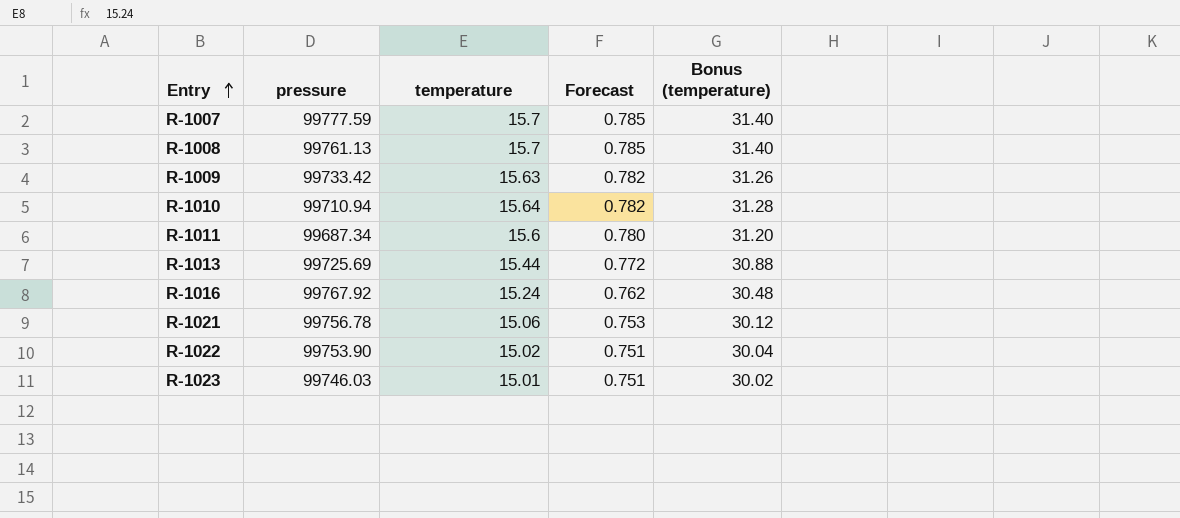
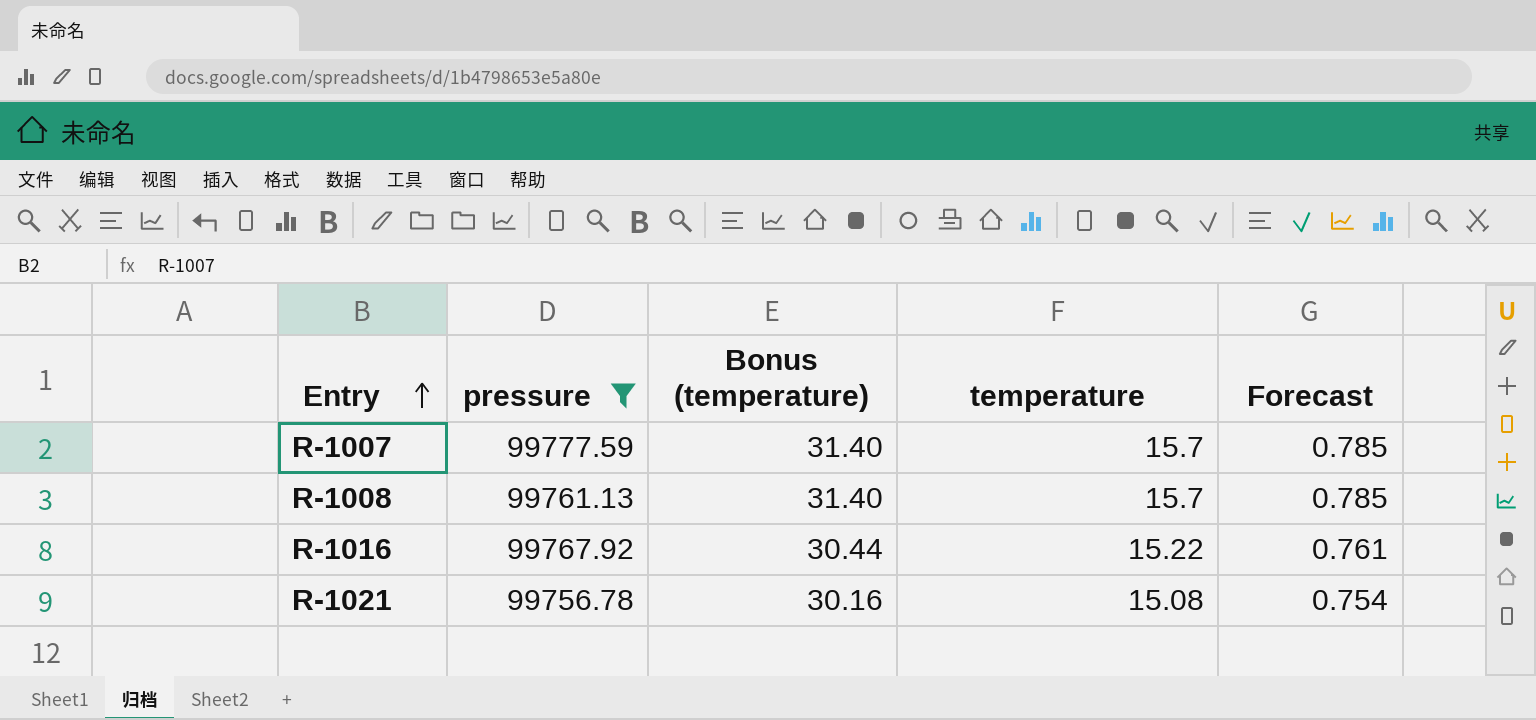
filter: none -> pressure >= 99756.78
column Bonus (temperature) | position: 5 -> 3
R-1016 | Bonus (temperature): 30.48 -> 30.44
R-1016 | temperature: 15.24 -> 15.22
R-1016 | Forecast: 0.762 -> 0.761
R-1021 | Bonus (temperature): 30.12 -> 30.16
R-1021 | temperature: 15.06 -> 15.08
R-1021 | Forecast: 0.753 -> 0.754

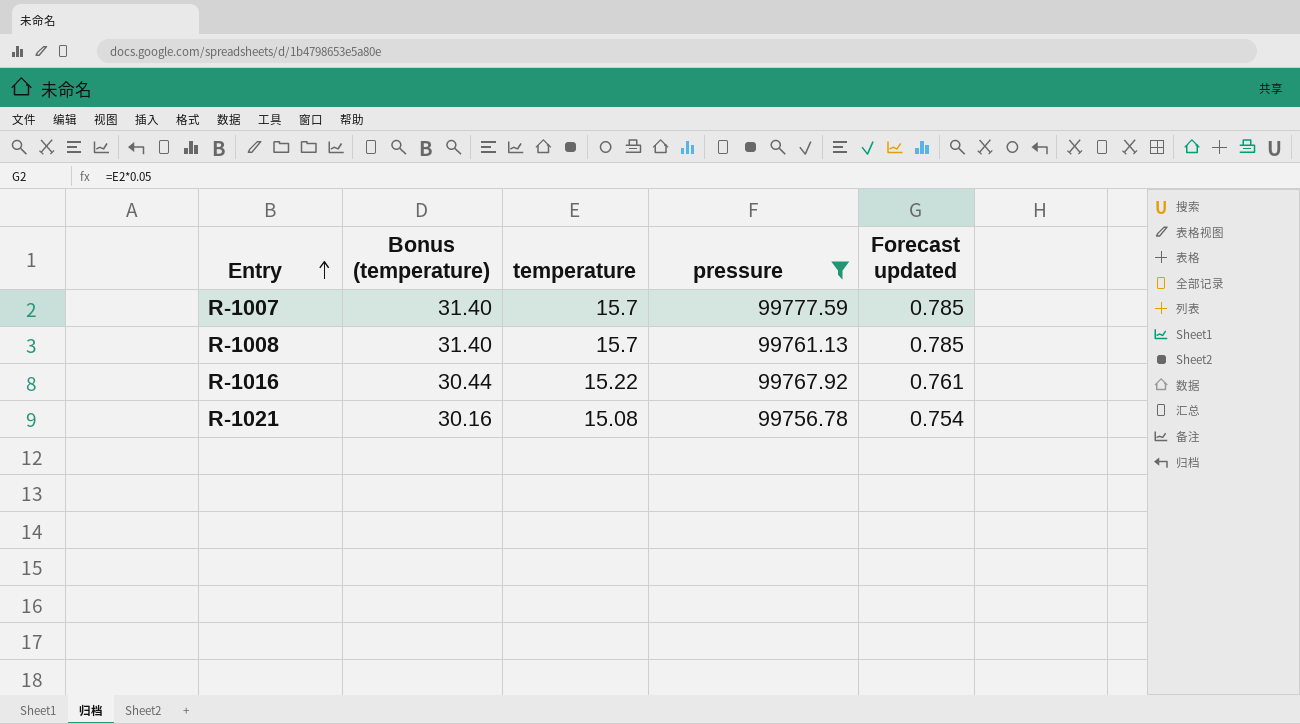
column pressure | position: 2 -> 4
column name: Forecast -> Forecast updated

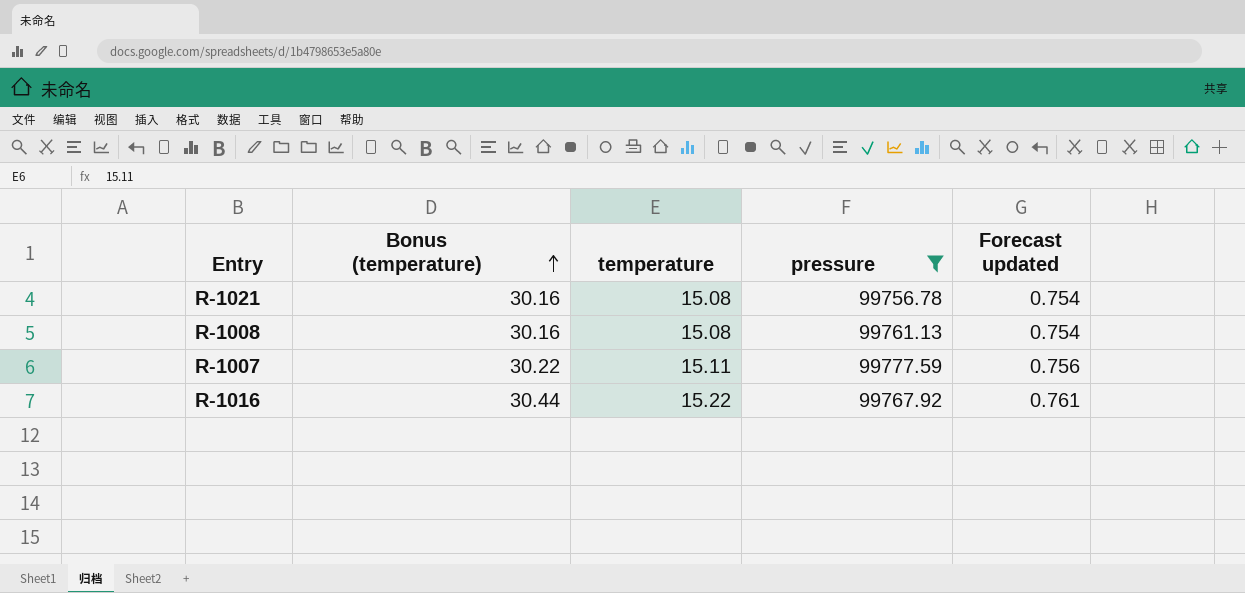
row order: Entry ascending -> Bonus (temperature) ascending
R-1008 | Bonus (temperature): 31.40 -> 30.16
R-1008 | temperature: 15.7 -> 15.08
R-1008 | Forecast updated: 0.785 -> 0.754
R-1007 | Bonus (temperature): 31.40 -> 30.22
R-1007 | temperature: 15.7 -> 15.11
R-1007 | Forecast updated: 0.785 -> 0.756

